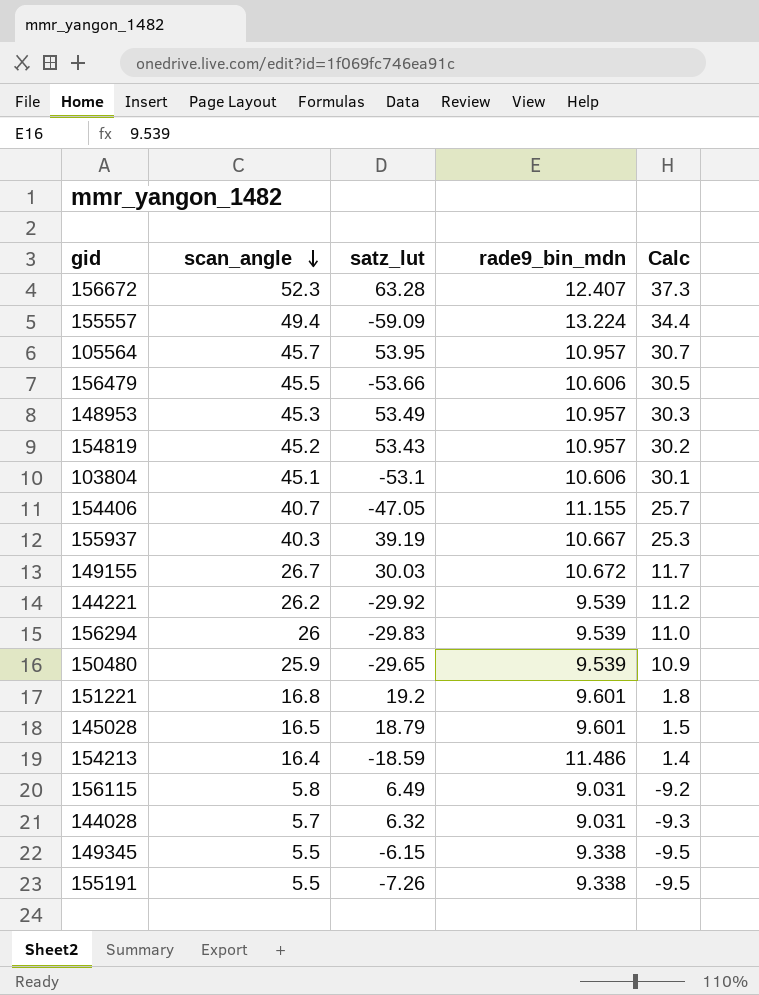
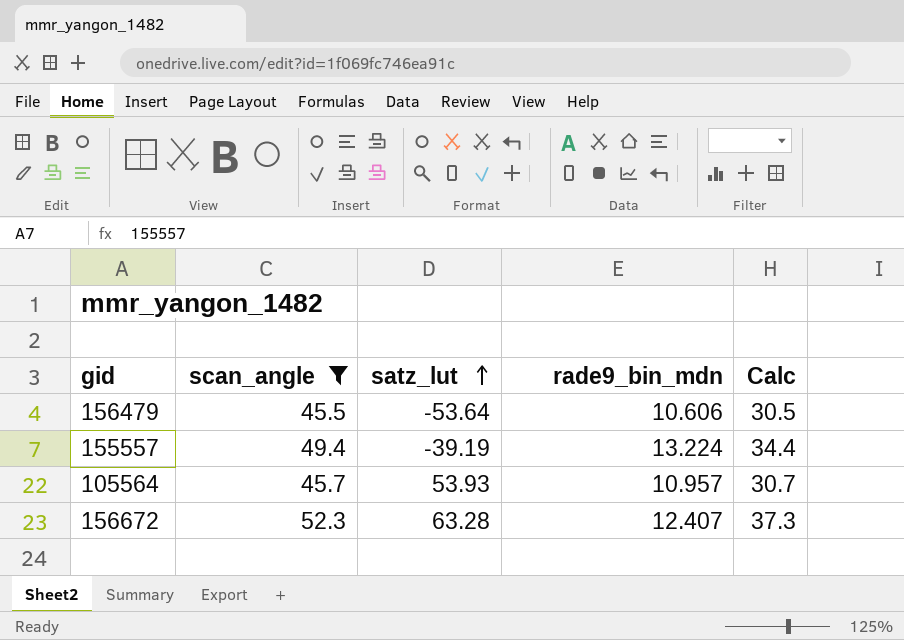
filter: none -> scan_angle >= 45.5
row order: scan_angle descending -> satz_lut ascending
156479 | satz_lut: -53.66 -> -53.64
155557 | satz_lut: -59.09 -> -39.19
105564 | satz_lut: 53.95 -> 53.93

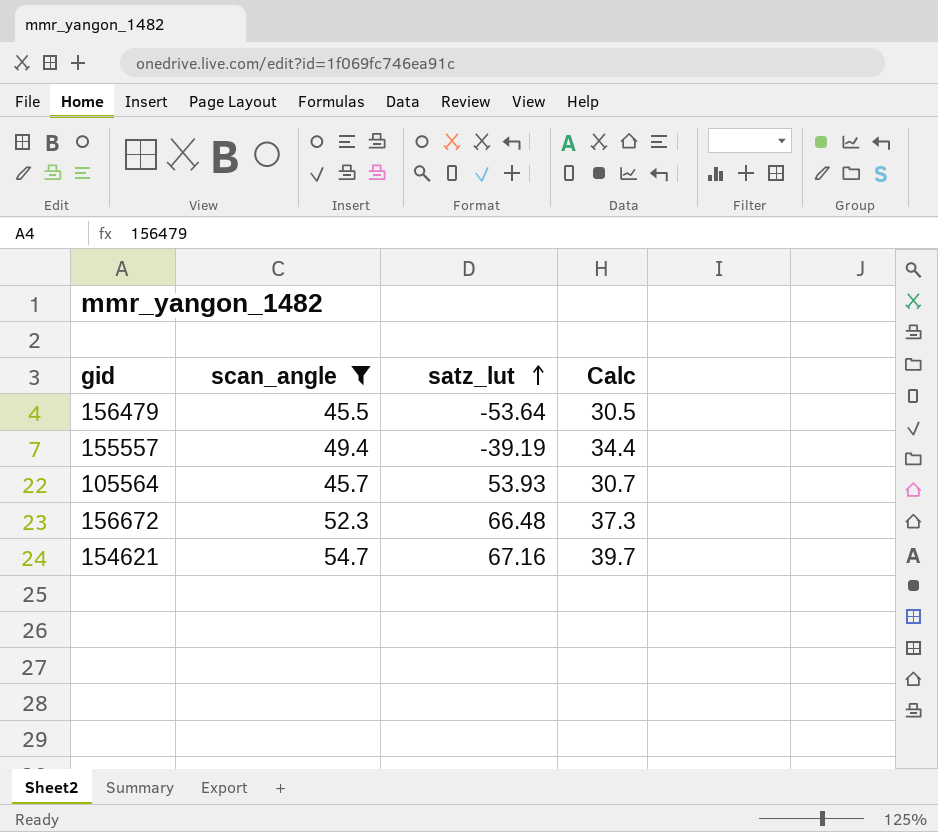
column rade9_bin_mdn | position: 4 -> none
156672 | satz_lut: 63.28 -> 66.48
row 154621: none -> 54.7 | 67.16 | 39.7

